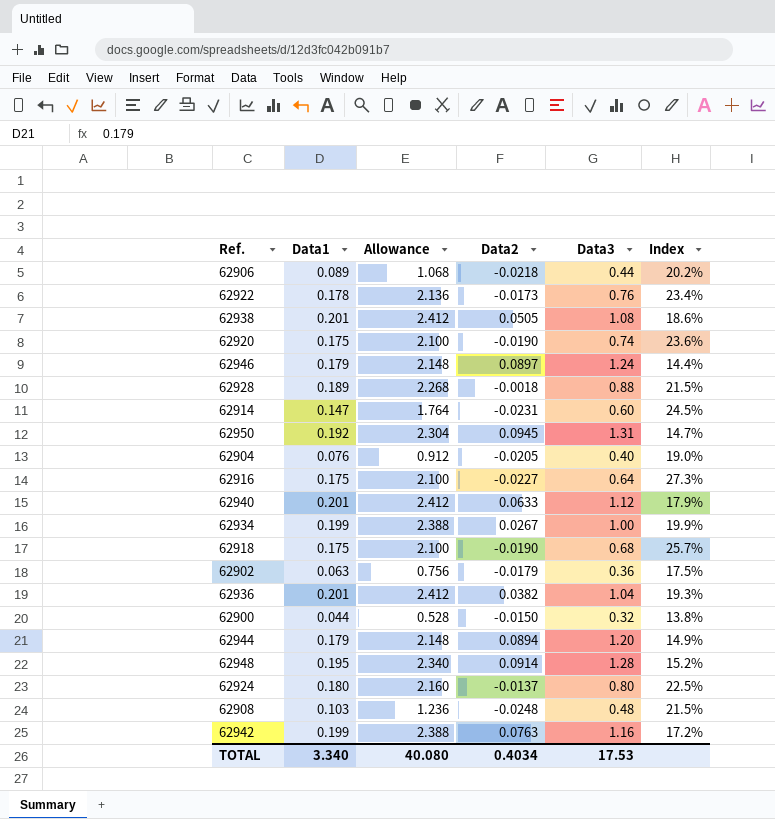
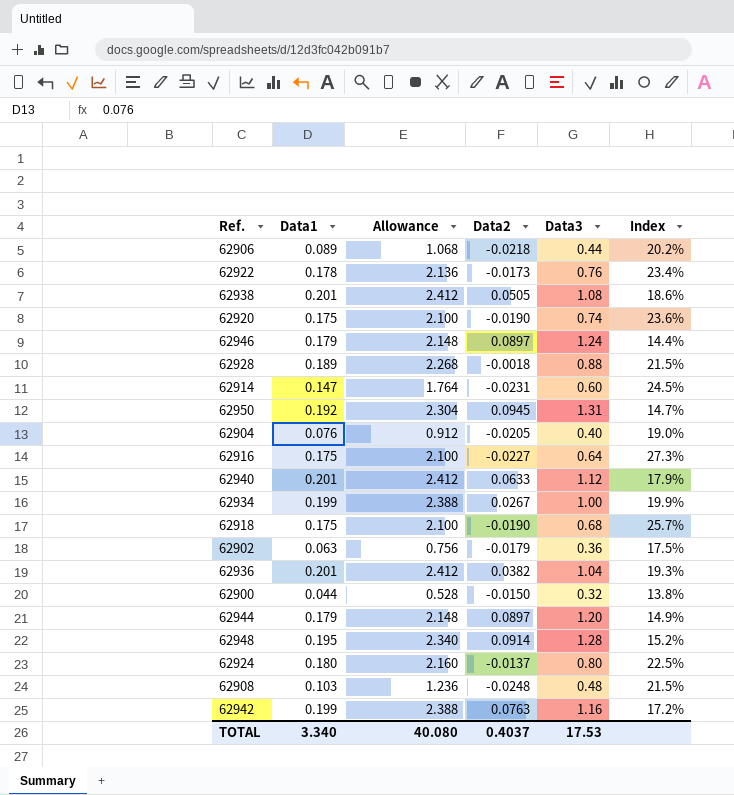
62944 | Data2: 0.0894 -> 0.0897
TOTAL | Data2: 0.4034 -> 0.4037

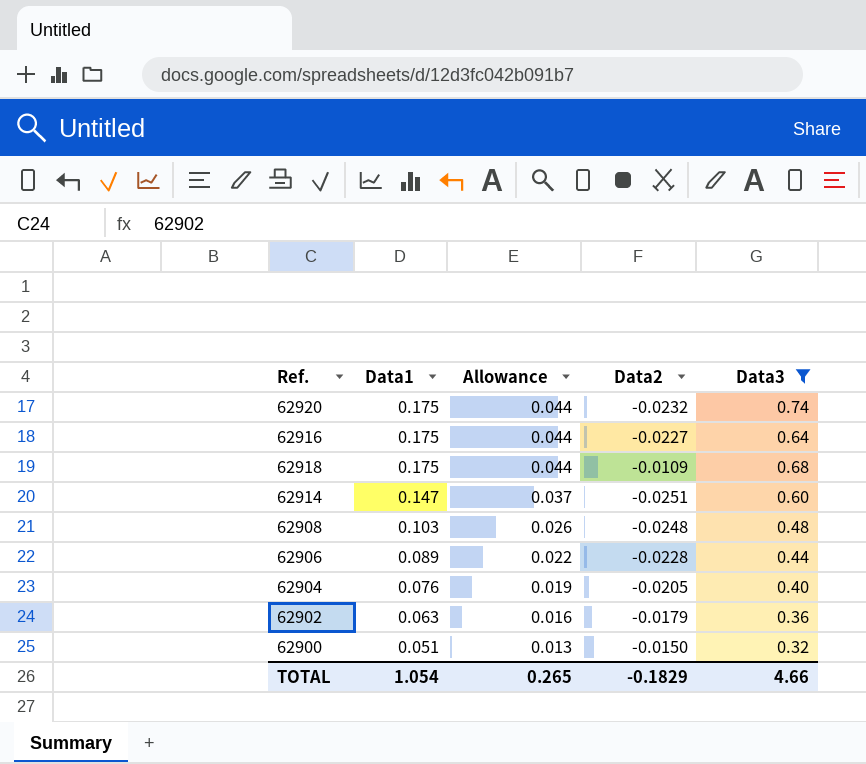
filter: none -> Data3 <= 0.74
row order: none -> Data1 descending
column Index | formula: [Data1] / [Data3] -> none
column Allowance | formula: [Data1] * 12 -> [Data1] * 0.25
62920 | Data2: -0.0190 -> -0.0232
62918 | Data2: -0.0190 -> -0.0109
62914 | Data2: -0.0231 -> -0.0251
62906 | Data2: -0.0218 -> -0.0228
62900 | Data1: 0.044 -> 0.051
TOTAL | Data1: 3.340 -> 1.054
TOTAL | Allowance: 40.080 -> 0.265
TOTAL | Data2: 0.4037 -> -0.1829
TOTAL | Data3: 17.53 -> 4.66

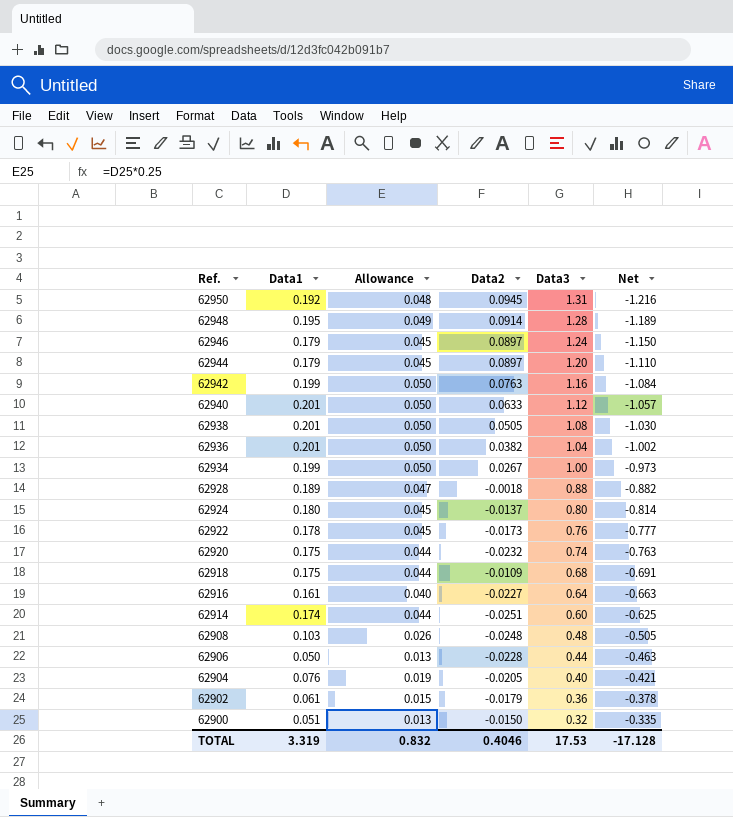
filter: Data3 <= 0.74 -> none
row order: Data1 descending -> Ref. descending
column Net | formula: none -> [Data2] - [Data3]
62916 | Data1: 0.175 -> 0.161
62916 | Allowance: 0.044 -> 0.040
62914 | Data1: 0.147 -> 0.174
62914 | Allowance: 0.037 -> 0.044
62906 | Data1: 0.089 -> 0.050
62906 | Allowance: 0.022 -> 0.013
62902 | Data1: 0.063 -> 0.061
62902 | Allowance: 0.016 -> 0.015
TOTAL | Data1: 1.054 -> 3.319
TOTAL | Allowance: 0.265 -> 0.832
TOTAL | Data2: -0.1829 -> 0.4046
TOTAL | Data3: 4.66 -> 17.53

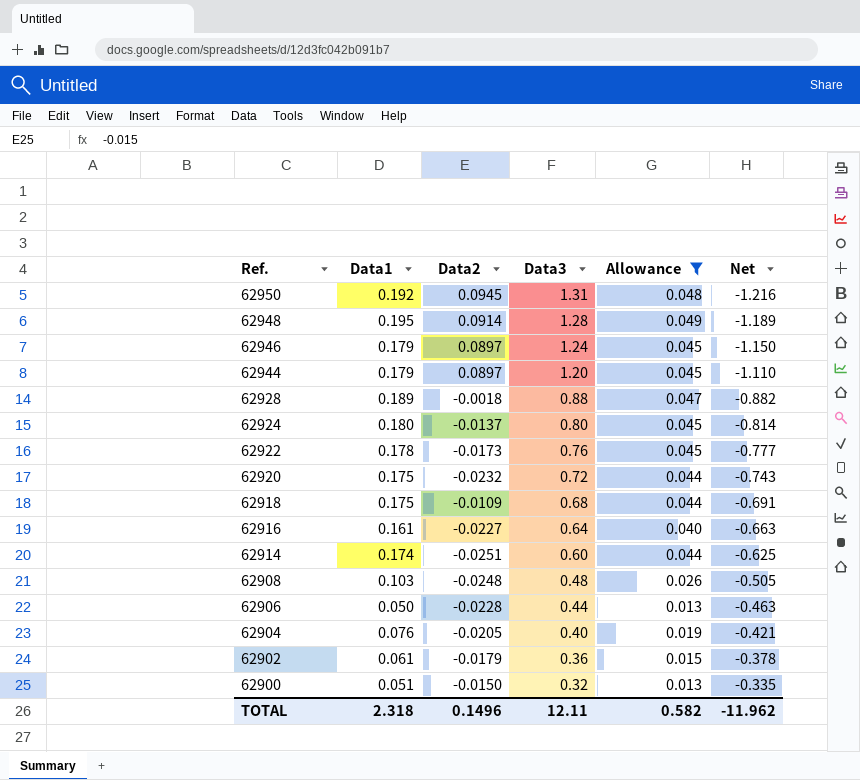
filter: none -> Allowance != 0.050
column Allowance | position: 3 -> 5
62920 | Data3: 0.74 -> 0.72
62920 | Net: -0.763 -> -0.743
TOTAL | Data1: 3.319 -> 2.318
TOTAL | Data2: 0.4046 -> 0.1496
TOTAL | Data3: 17.53 -> 12.11
TOTAL | Allowance: 0.832 -> 0.582
TOTAL | Net: -17.128 -> -11.962

